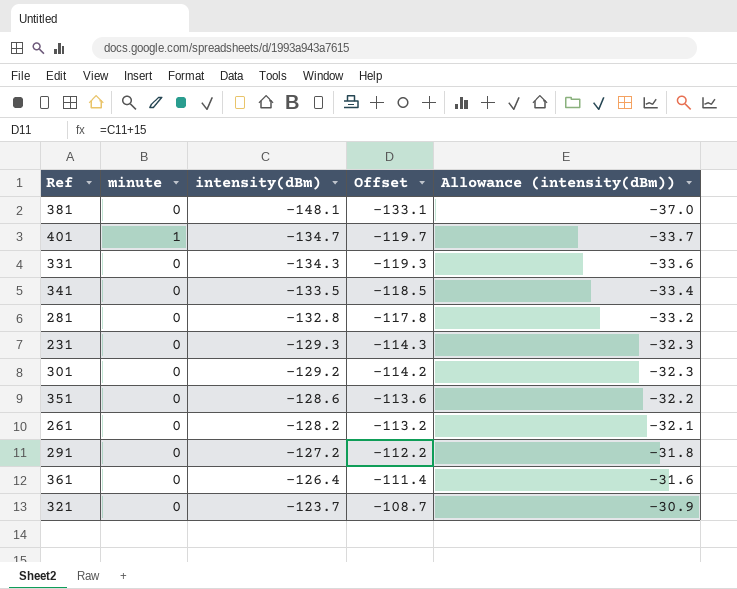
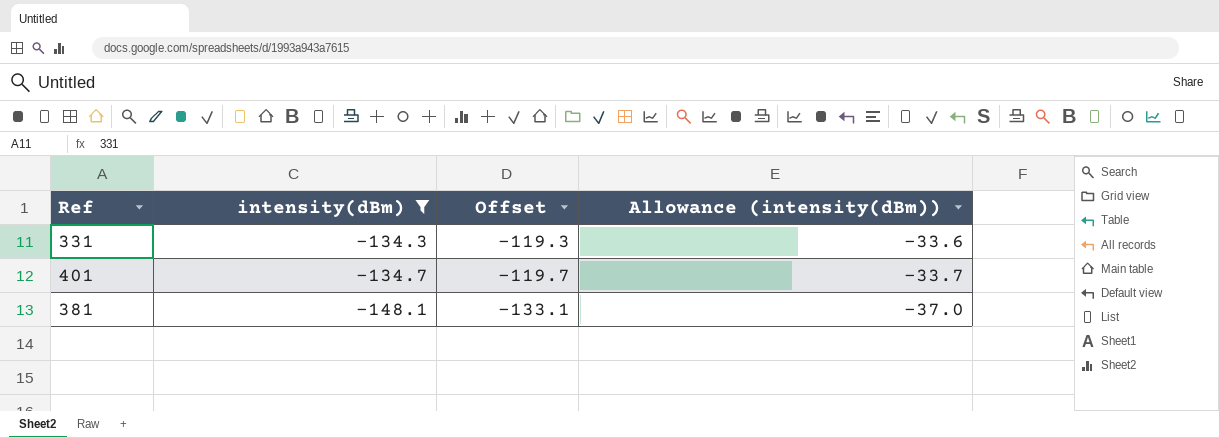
filter: none -> intensity(dBm) <= -134.3
row order: intensity(dBm) ascending -> intensity(dBm) descending
column minute | position: 2 -> none

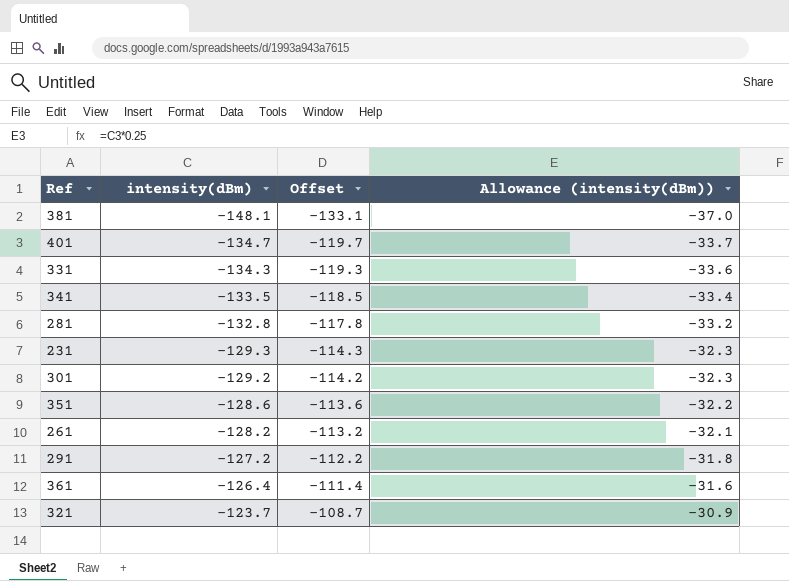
filter: intensity(dBm) <= -134.3 -> none
row order: intensity(dBm) descending -> intensity(dBm) ascending

